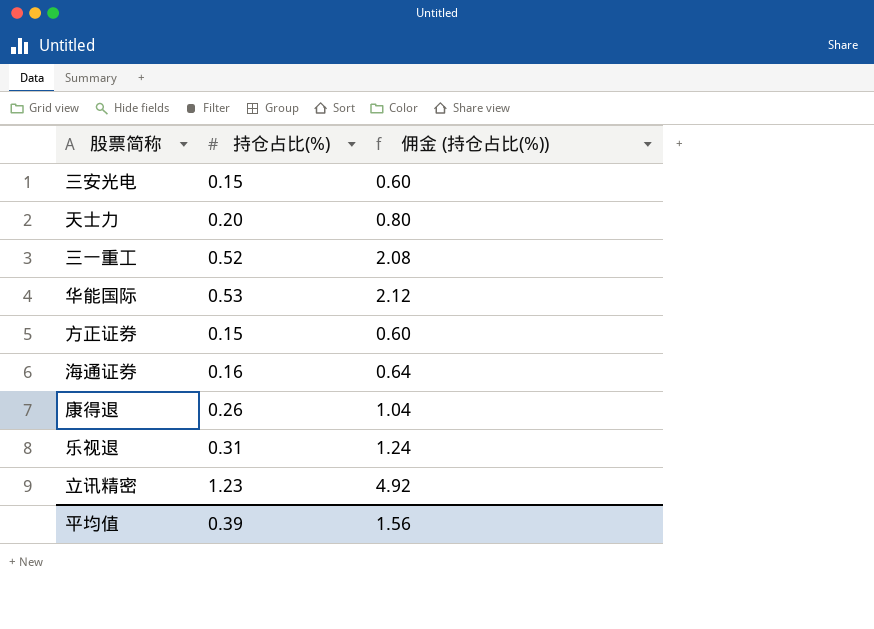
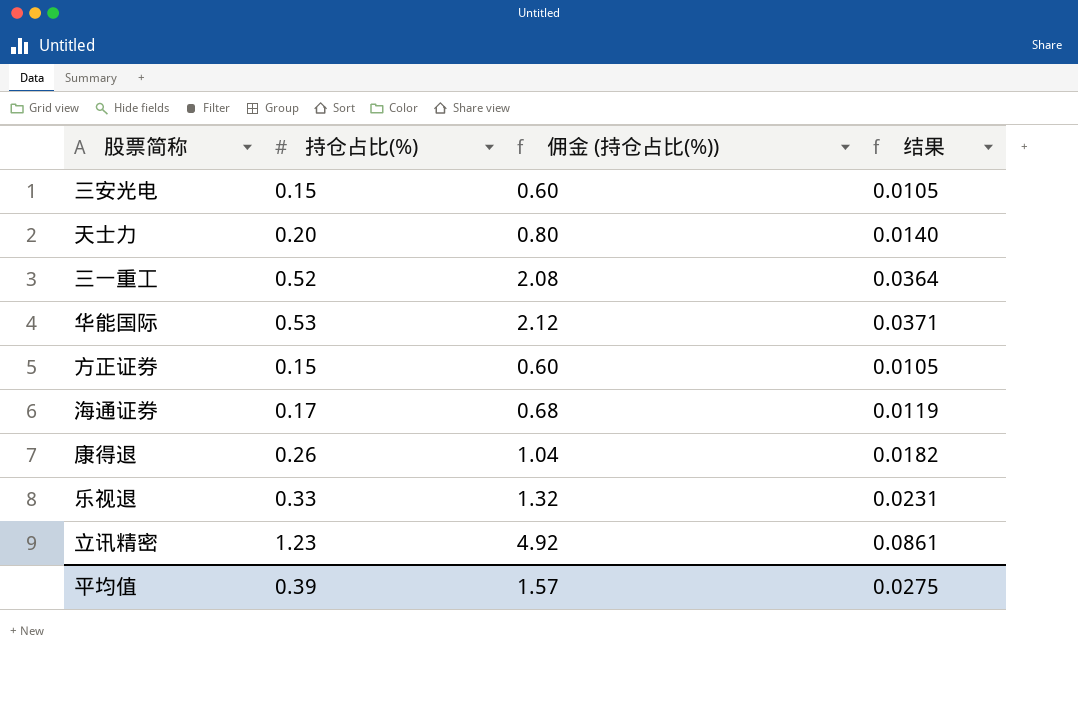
column 结果 | formula: none -> [持仓占比(%)] * 0.07
海通证券 | 持仓占比(%): 0.16 -> 0.17
海通证券 | 佣金 (持仓占比(%)): 0.64 -> 0.68
乐视退 | 持仓占比(%): 0.31 -> 0.33
乐视退 | 佣金 (持仓占比(%)): 1.24 -> 1.32
平均值 | 佣金 (持仓占比(%)): 1.56 -> 1.57

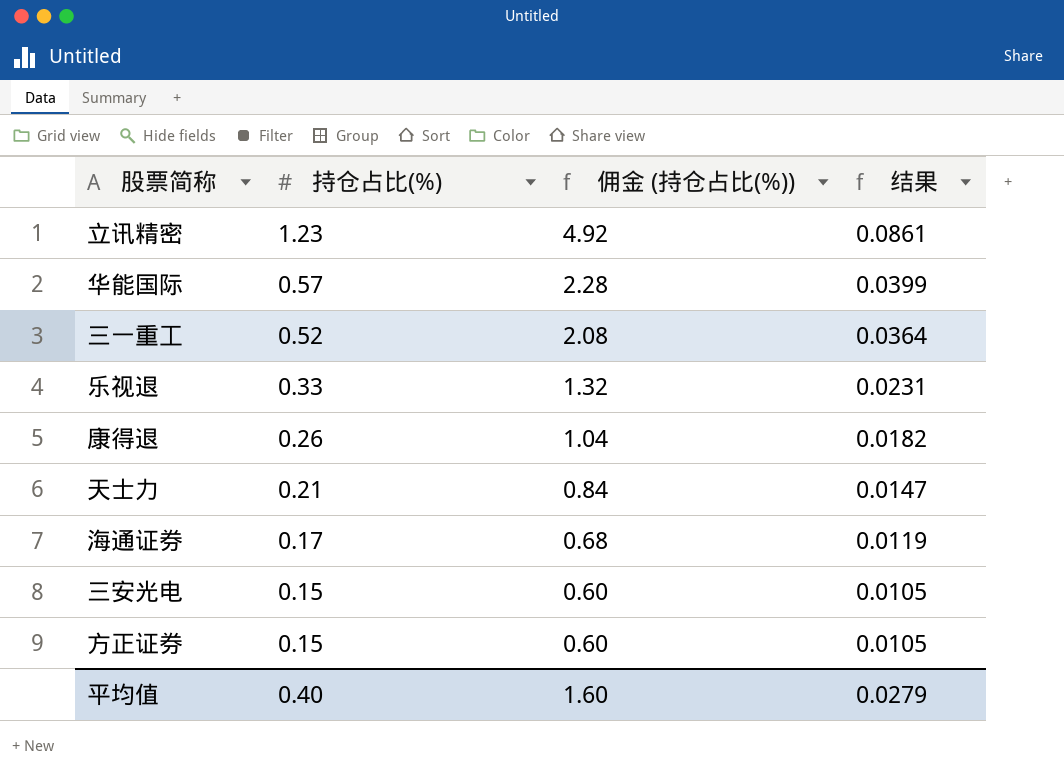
row order: none -> 持仓占比(%) descending
华能国际 | 持仓占比(%): 0.53 -> 0.57
华能国际 | 佣金 (持仓占比(%)): 2.12 -> 2.28
华能国际 | 结果: 0.0371 -> 0.0399
天士力 | 持仓占比(%): 0.20 -> 0.21
天士力 | 佣金 (持仓占比(%)): 0.80 -> 0.84
天士力 | 结果: 0.0140 -> 0.0147
平均值 | 持仓占比(%): 0.39 -> 0.40
平均值 | 佣金 (持仓占比(%)): 1.57 -> 1.60
平均值 | 结果: 0.0275 -> 0.0279

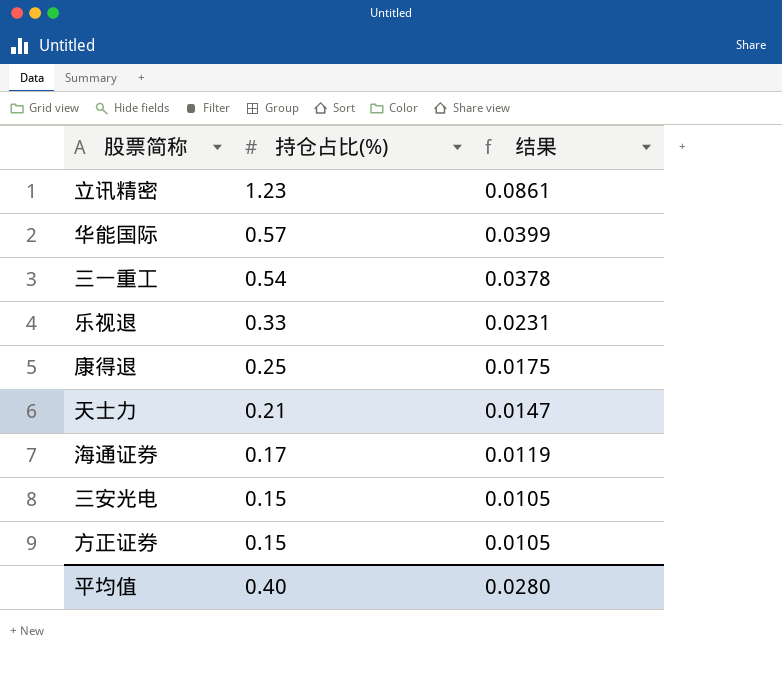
column 佣金 (持仓占比(%)) | formula: [持仓占比(%)] * 4 -> none
三一重工 | 持仓占比(%): 0.52 -> 0.54
三一重工 | 结果: 0.0364 -> 0.0378
康得退 | 持仓占比(%): 0.26 -> 0.25
康得退 | 结果: 0.0182 -> 0.0175
平均值 | 结果: 0.0279 -> 0.0280

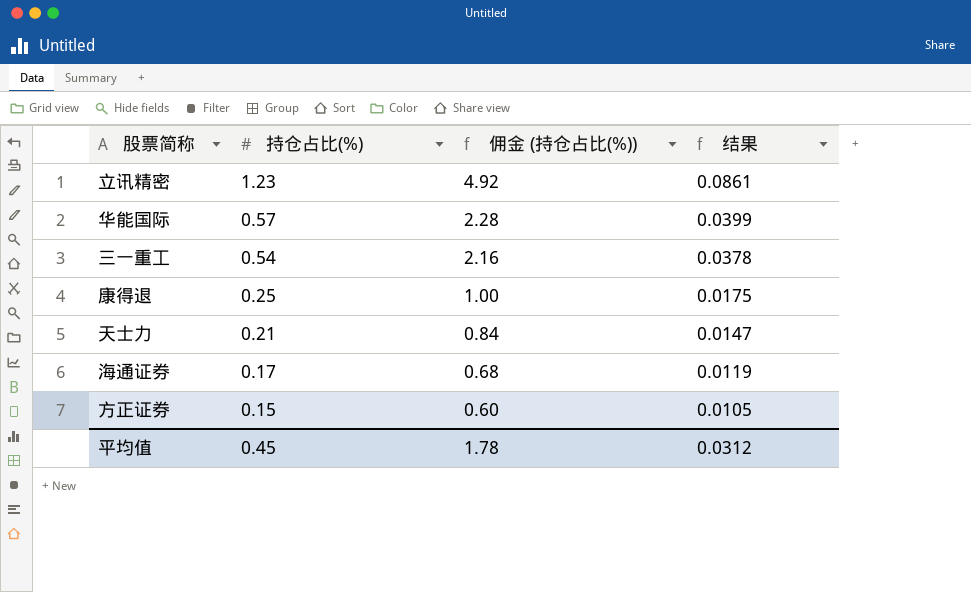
column 佣金 (持仓占比(%)) | formula: none -> [持仓占比(%)] * 4
row 乐视退: 0.33 | 0.0231 -> none
row 三安光电: 0.15 | 0.0105 -> none
平均值 | 持仓占比(%): 0.40 -> 0.45
平均值 | 结果: 0.0280 -> 0.0312

